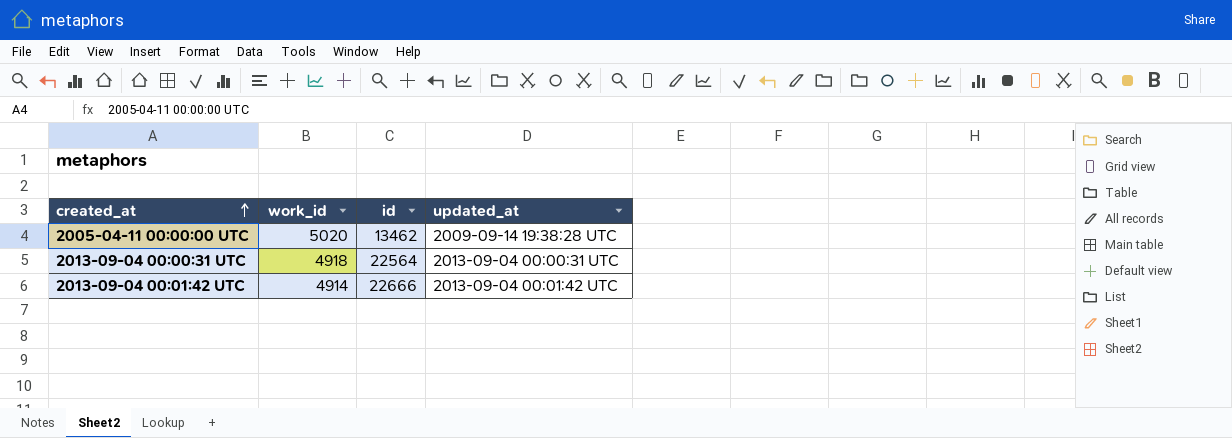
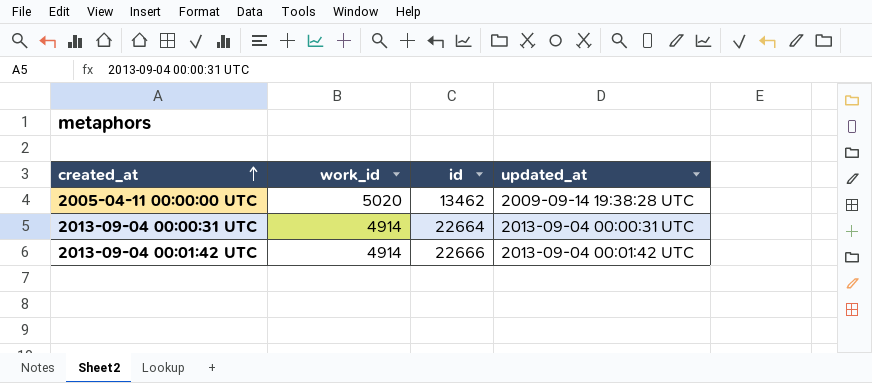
2013-09-04 00:00:31 UTC | work_id: 4918 -> 4914
2013-09-04 00:00:31 UTC | id: 22564 -> 22664

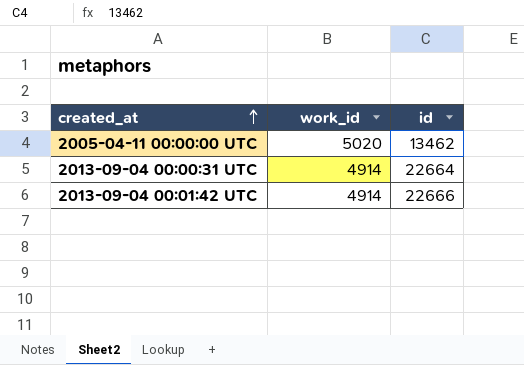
column updated_at | position: 4 -> none

